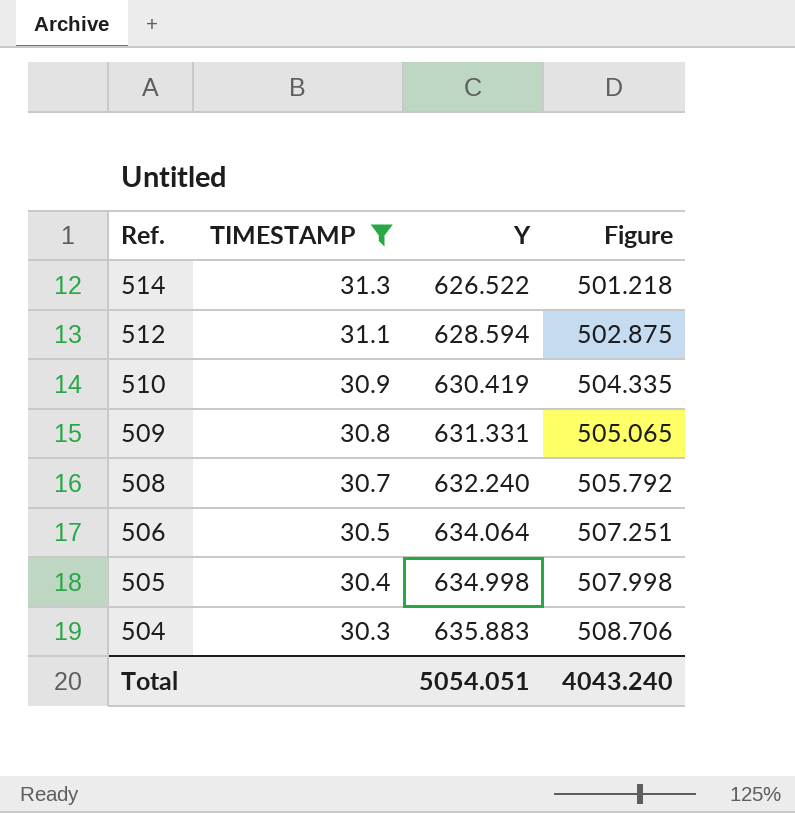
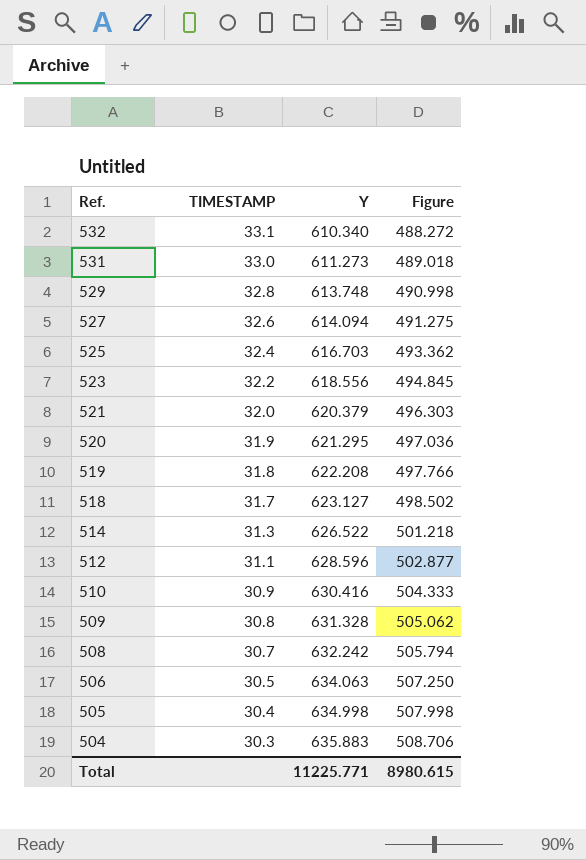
filter: TIMESTAMP <= 31.3 -> none
512 | Y: 628.594 -> 628.596
512 | Figure: 502.875 -> 502.877
510 | Y: 630.419 -> 630.416
510 | Figure: 504.335 -> 504.333
509 | Y: 631.331 -> 631.328
509 | Figure: 505.065 -> 505.062
508 | Y: 632.240 -> 632.242
508 | Figure: 505.792 -> 505.794
506 | Y: 634.064 -> 634.063
506 | Figure: 507.251 -> 507.250
Total | Y: 5054.051 -> 11225.771
Total | Figure: 4043.240 -> 8980.615

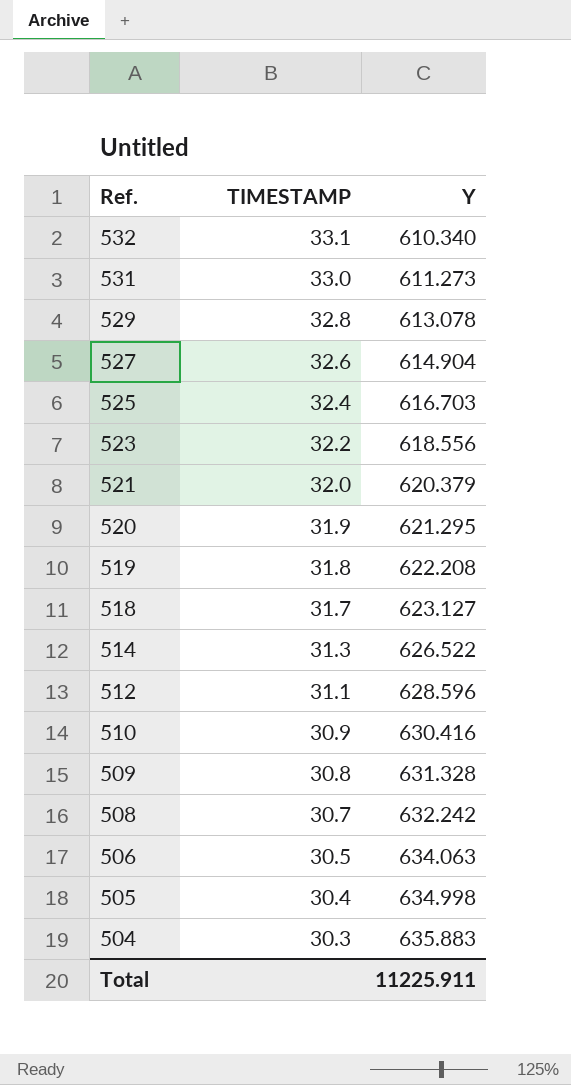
column Figure | formula: [Y] * 0.8 -> none
529 | Y: 613.748 -> 613.078
527 | Y: 614.094 -> 614.904
Total | Y: 11225.771 -> 11225.911

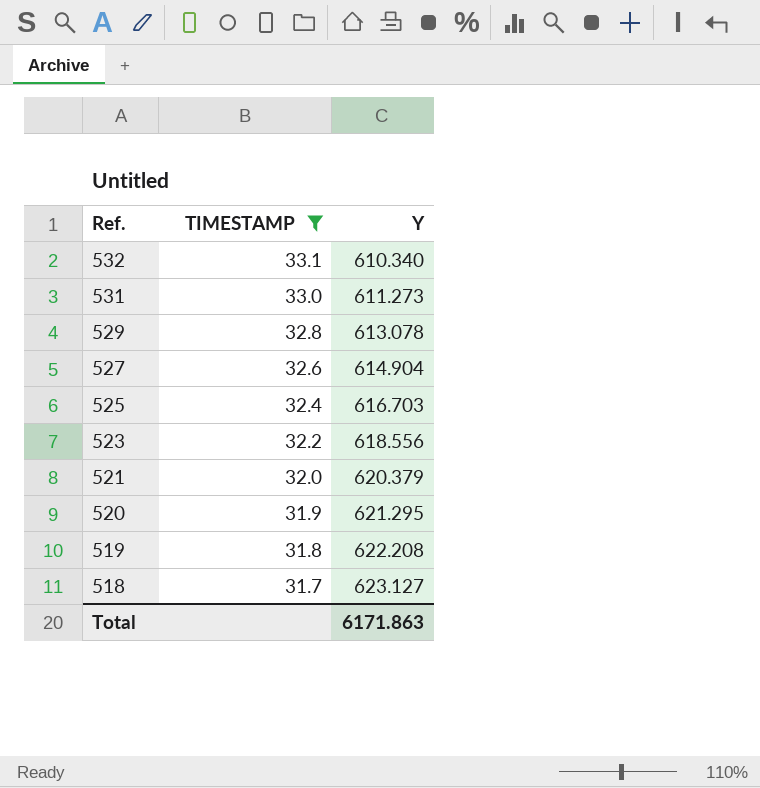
filter: none -> TIMESTAMP >= 31.7
Total | Y: 11225.911 -> 6171.863

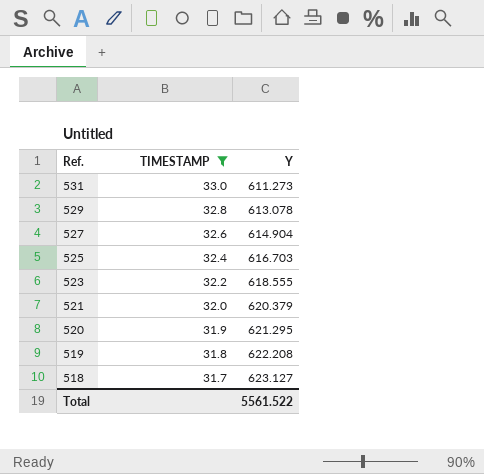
row 532: 33.1 | 610.340 -> none
523 | Y: 618.556 -> 618.555
Total | Y: 6171.863 -> 5561.522

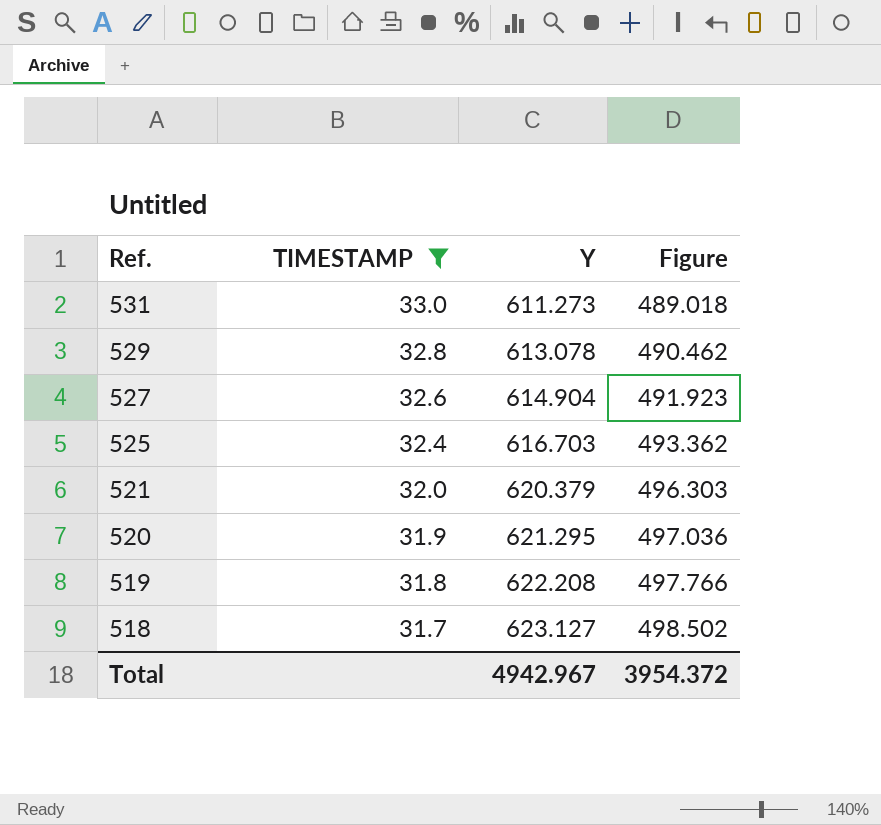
column Figure | formula: none -> [Y] * 0.8
row 523: 32.2 | 618.555 -> none
Total | Y: 5561.522 -> 4942.967

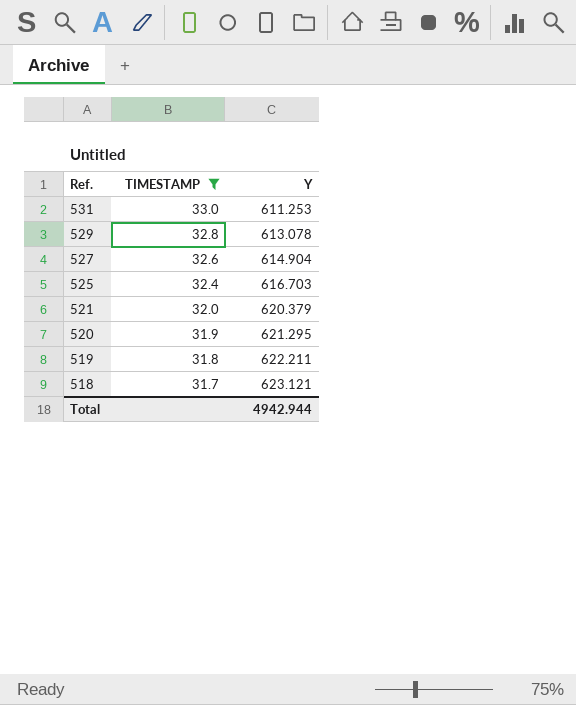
column Figure | formula: [Y] * 0.8 -> none
531 | Y: 611.273 -> 611.253
519 | Y: 622.208 -> 622.211
518 | Y: 623.127 -> 623.121
Total | Y: 4942.967 -> 4942.944

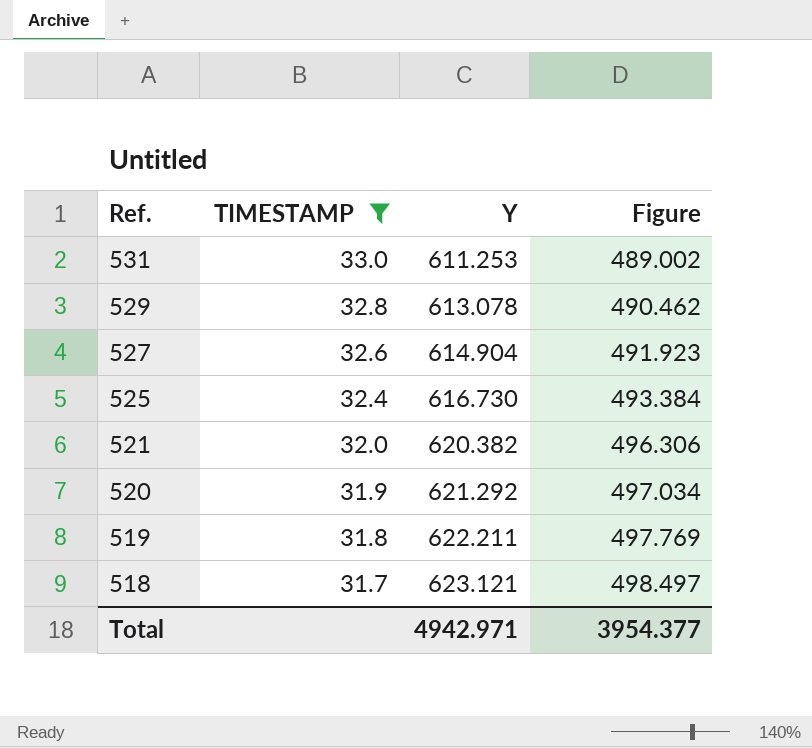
column Figure | formula: none -> [Y] * 0.8
525 | Y: 616.703 -> 616.730
521 | Y: 620.379 -> 620.382
520 | Y: 621.295 -> 621.292
Total | Y: 4942.944 -> 4942.971

